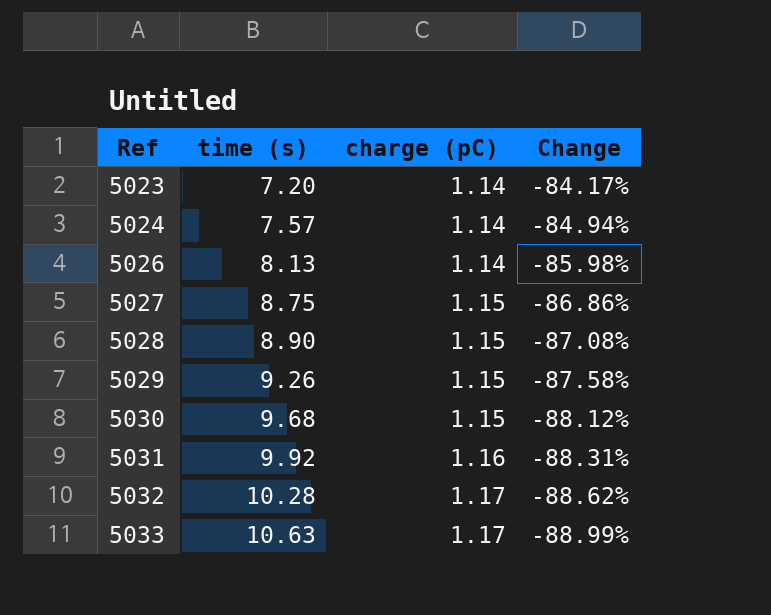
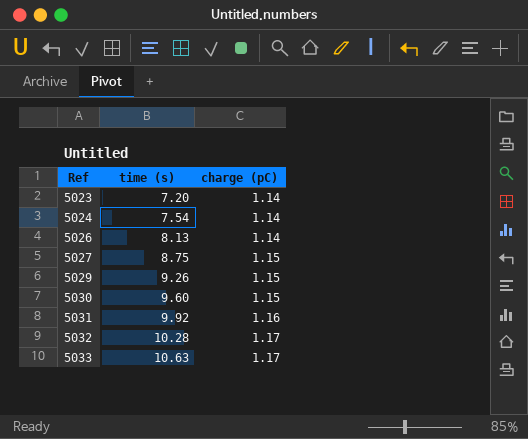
column Change | formula: ([charge (pC)] - [time (s)]) / [time (s)] -> none
row 5028: 8.90 | 1.15 | -87.08% -> none
5024 | time (s): 7.57 -> 7.54
5030 | time (s): 9.68 -> 9.60

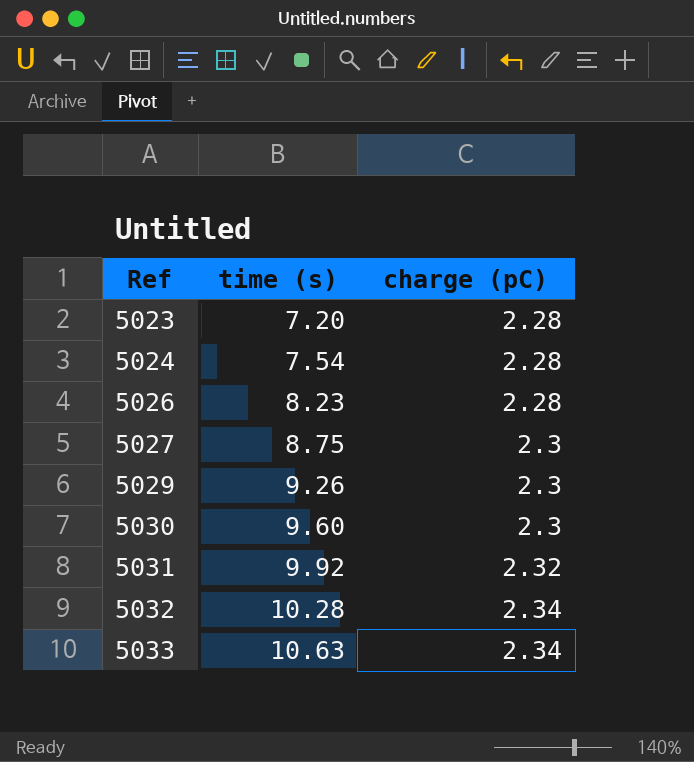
5023 | charge (pC): 1.14 -> 2.28
5024 | charge (pC): 1.14 -> 2.28
5026 | time (s): 8.13 -> 8.23
5026 | charge (pC): 1.14 -> 2.28
5027 | charge (pC): 1.15 -> 2.3
5029 | charge (pC): 1.15 -> 2.3
5030 | charge (pC): 1.15 -> 2.3
5031 | charge (pC): 1.16 -> 2.32
5032 | charge (pC): 1.17 -> 2.34
5033 | charge (pC): 1.17 -> 2.34

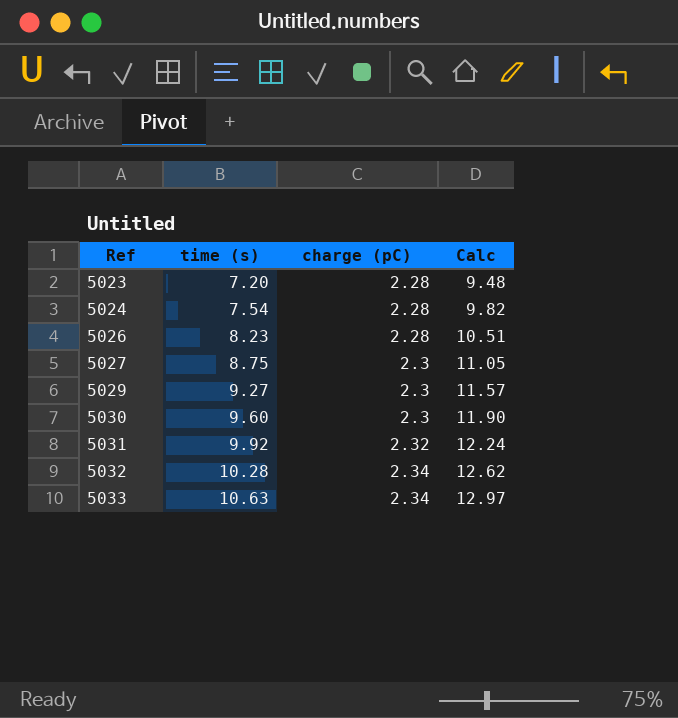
column Calc | formula: none -> [time (s)] + [charge (pC)]
5029 | time (s): 9.26 -> 9.27

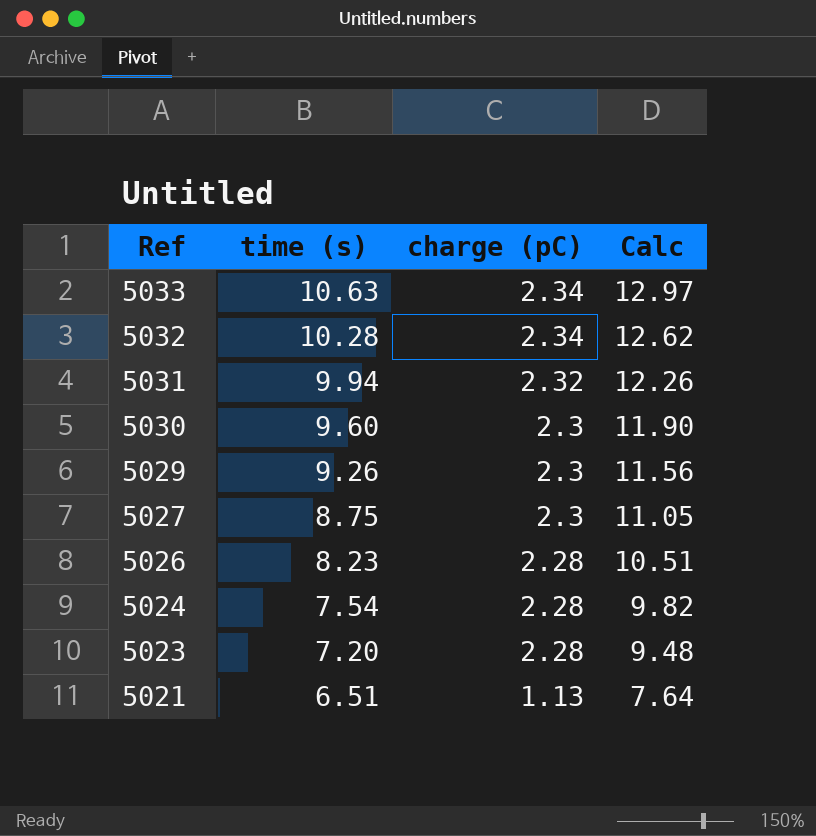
row order: Ref ascending -> Ref descending
5031 | time (s): 9.92 -> 9.94
5031 | Calc: 12.24 -> 12.26
5029 | time (s): 9.27 -> 9.26
5029 | Calc: 11.57 -> 11.56
row 5021: none -> 6.51 | 1.13 | 7.64

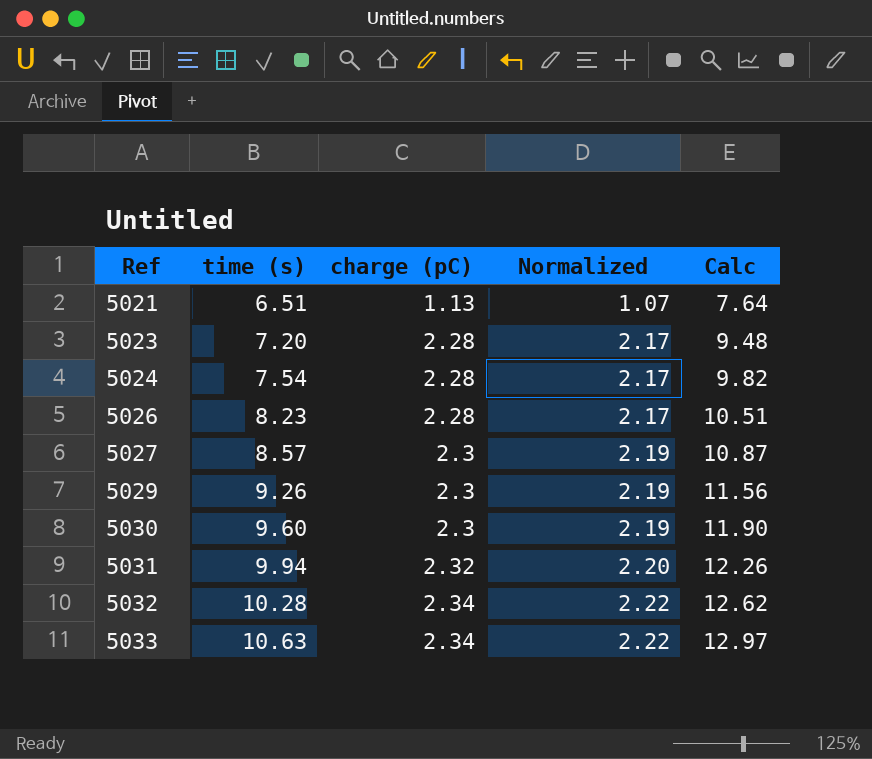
row order: Ref descending -> Ref ascending
column Normalized | formula: none -> [charge (pC)] * 0.95
5027 | time (s): 8.75 -> 8.57
5027 | Calc: 11.05 -> 10.87

